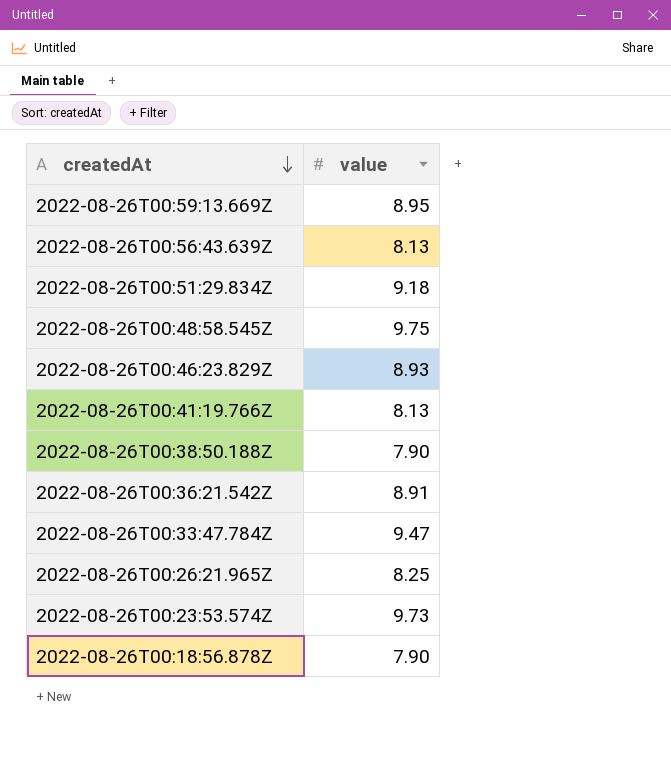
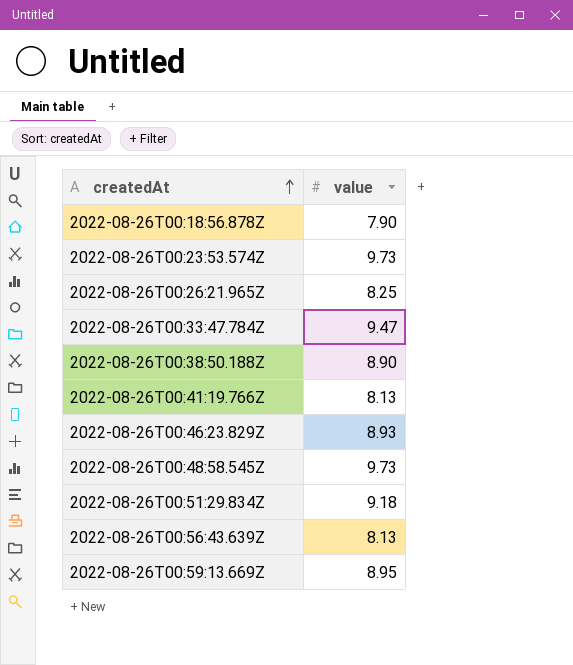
row order: createdAt descending -> createdAt ascending
row 2022-08-26T00:36:21.542Z: 8.91 -> none
2022-08-26T00:38:50.188Z | value: 7.90 -> 8.90
2022-08-26T00:48:58.545Z | value: 9.75 -> 9.73

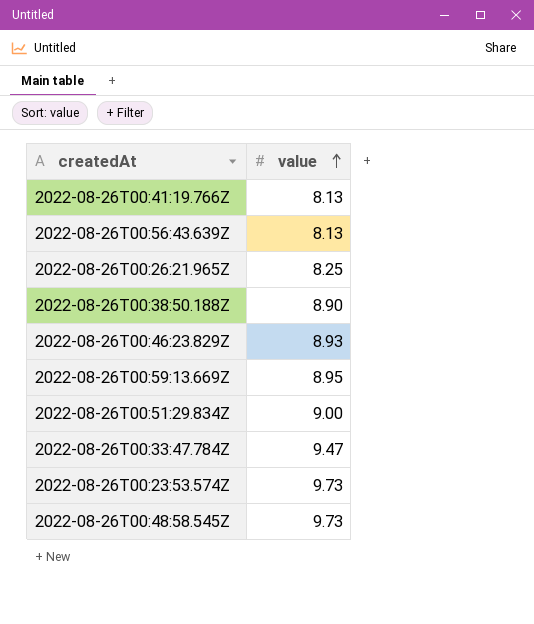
row order: createdAt ascending -> value ascending
row 2022-08-26T00:18:56.878Z: 7.90 -> none
2022-08-26T00:51:29.834Z | value: 9.18 -> 9.00

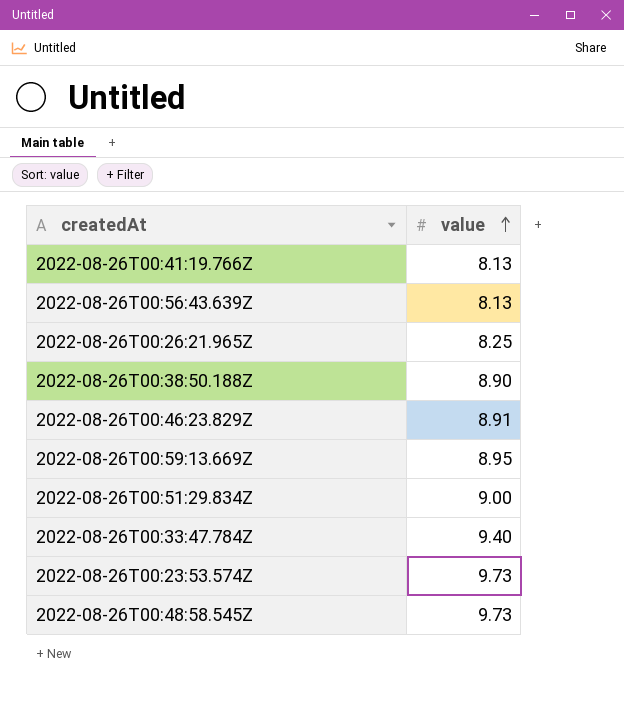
2022-08-26T00:46:23.829Z | value: 8.93 -> 8.91
2022-08-26T00:33:47.784Z | value: 9.47 -> 9.40

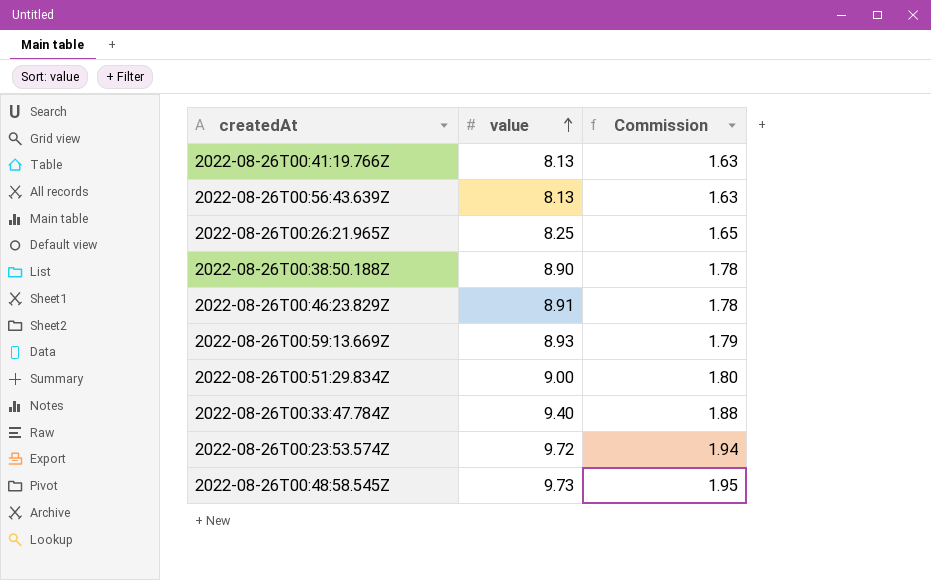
column Commission | formula: none -> [value] * 0.2
2022-08-26T00:59:13.669Z | value: 8.95 -> 8.93
2022-08-26T00:23:53.574Z | value: 9.73 -> 9.72

